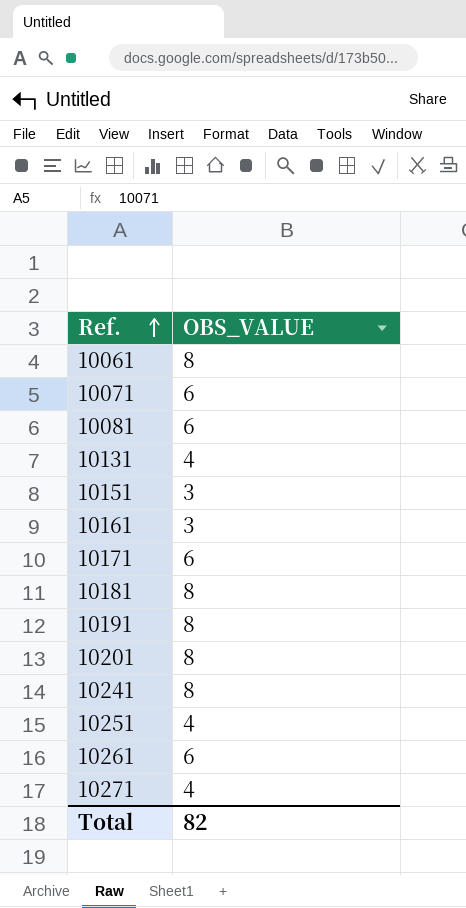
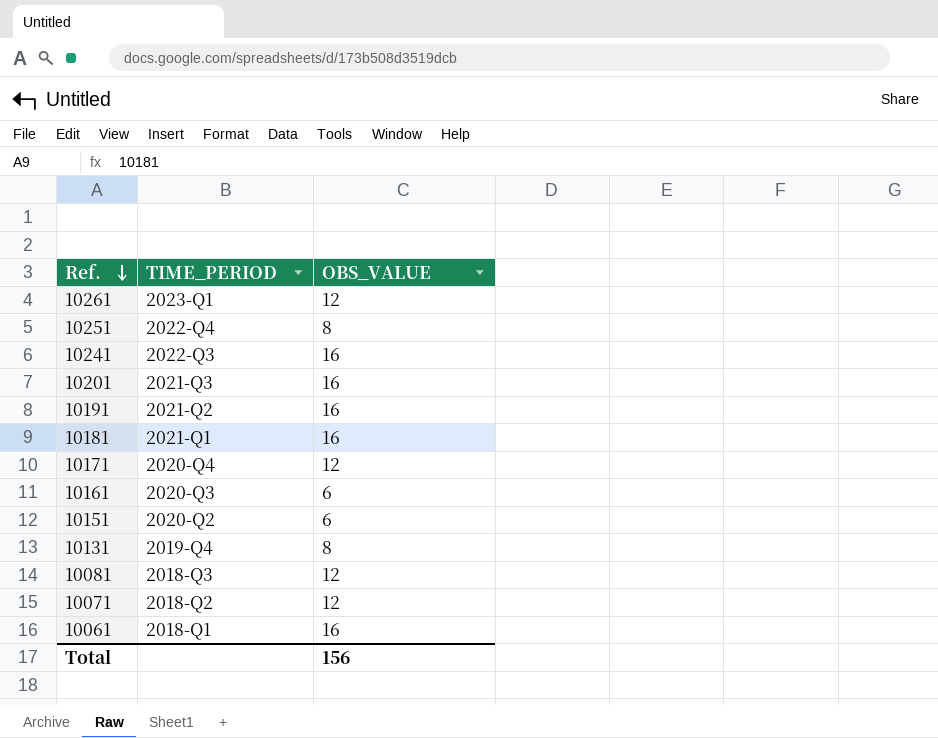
row order: Ref. ascending -> Ref. descending
column TIME_PERIOD | position: none -> 2
row 10271: 4 -> none
10261 | OBS_VALUE: 6 -> 12
10251 | OBS_VALUE: 4 -> 8
10241 | OBS_VALUE: 8 -> 16
10201 | OBS_VALUE: 8 -> 16
10191 | OBS_VALUE: 8 -> 16
10181 | OBS_VALUE: 8 -> 16
10171 | OBS_VALUE: 6 -> 12
10161 | OBS_VALUE: 3 -> 6
10151 | OBS_VALUE: 3 -> 6
10131 | OBS_VALUE: 4 -> 8
10081 | OBS_VALUE: 6 -> 12
10071 | OBS_VALUE: 6 -> 12
10061 | OBS_VALUE: 8 -> 16
Total | OBS_VALUE: 82 -> 156

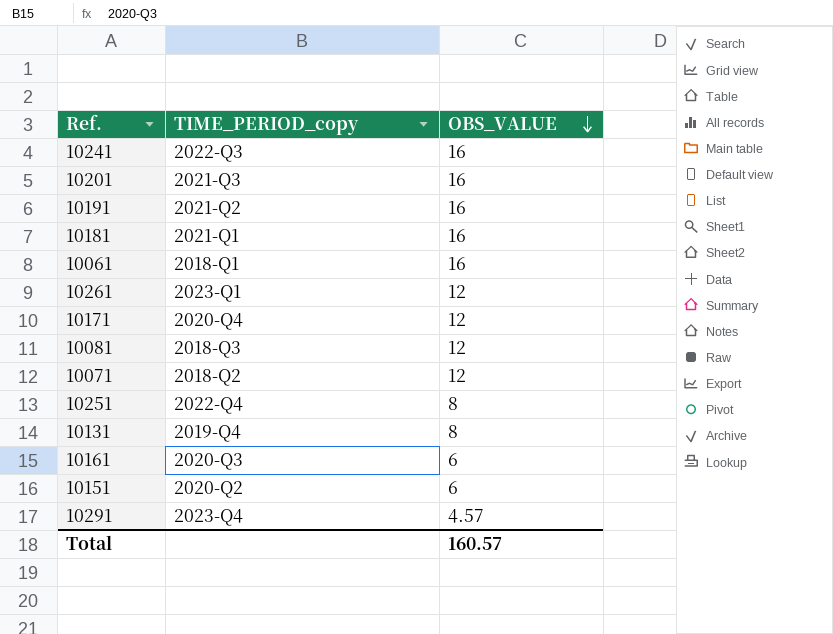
row order: Ref. descending -> OBS_VALUE descending
column name: TIME_PERIOD -> TIME_PERIOD_copy
row 10291: none -> 2023-Q4 | 4.57
Total | OBS_VALUE: 156 -> 160.57

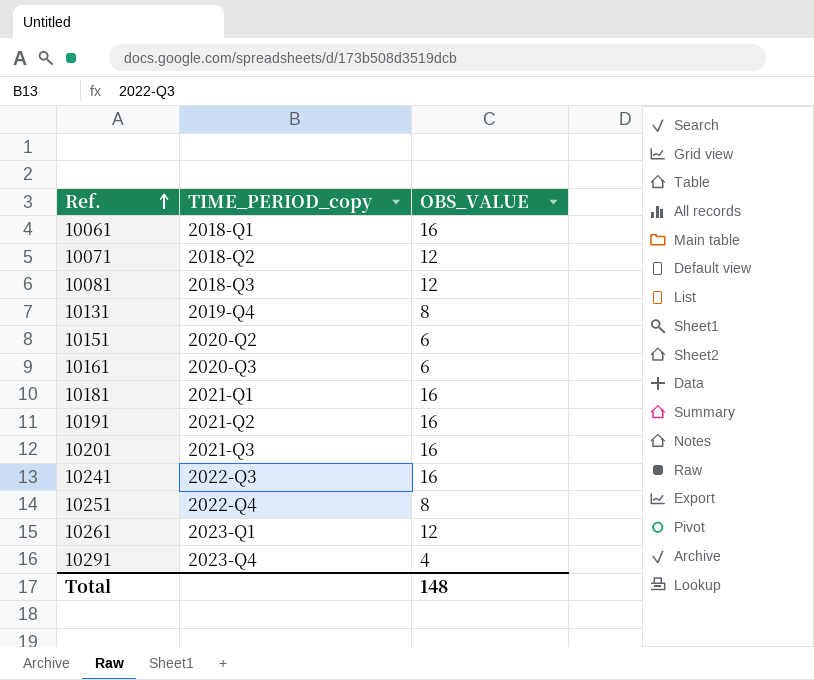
row order: OBS_VALUE descending -> Ref. ascending
row 10171: 2020-Q4 | 12 -> none
10291 | OBS_VALUE: 4.57 -> 4
Total | OBS_VALUE: 160.57 -> 148

